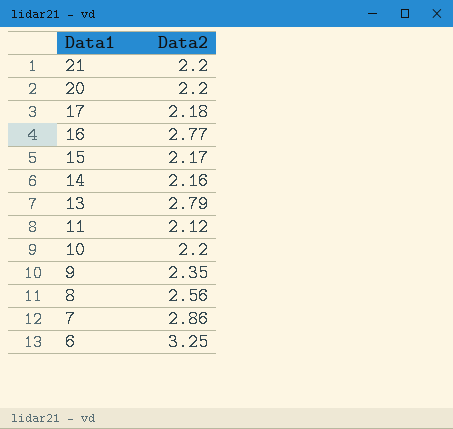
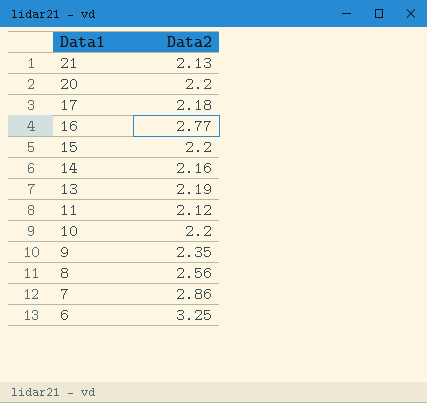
21 | Data2: 2.2 -> 2.13
15 | Data2: 2.17 -> 2.2
13 | Data2: 2.79 -> 2.19

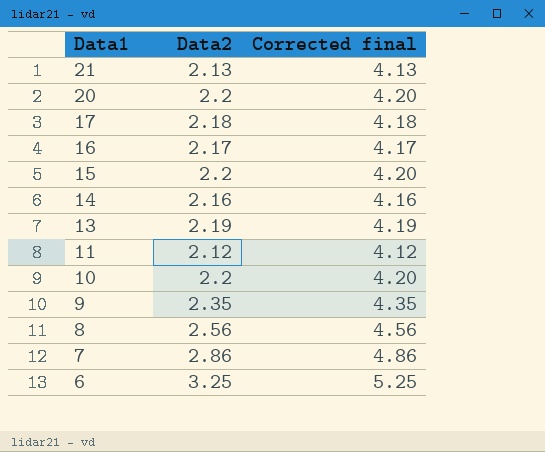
column Corrected final | formula: none -> [Data2] + 2
16 | Data2: 2.77 -> 2.17

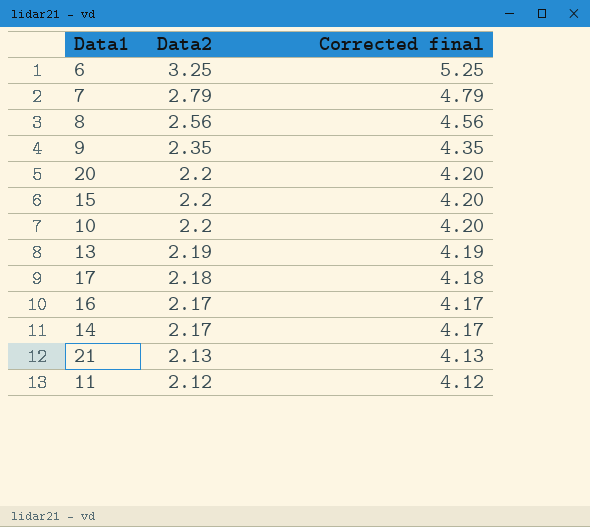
row order: Data1 descending -> Data2 descending
7 | Data2: 2.86 -> 2.79
7 | Corrected final: 4.86 -> 4.79
14 | Data2: 2.16 -> 2.17
14 | Corrected final: 4.16 -> 4.17

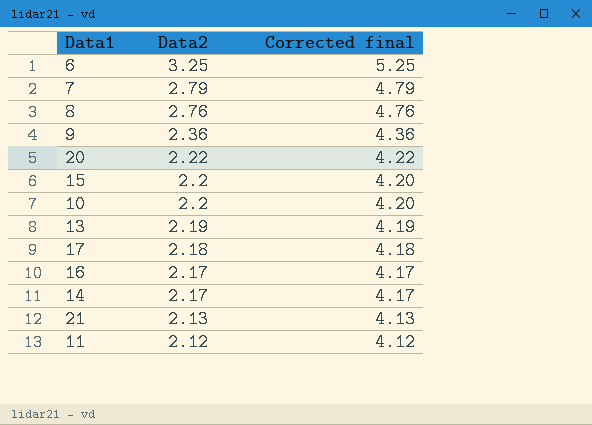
8 | Data2: 2.56 -> 2.76
8 | Corrected final: 4.56 -> 4.76
9 | Data2: 2.35 -> 2.36
9 | Corrected final: 4.35 -> 4.36
20 | Data2: 2.2 -> 2.22
20 | Corrected final: 4.20 -> 4.22

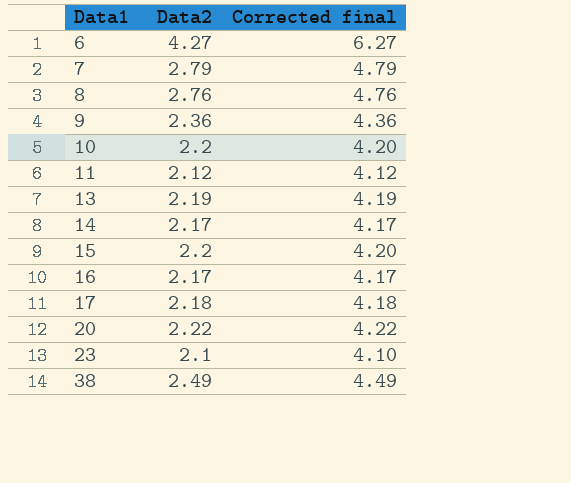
row order: Data2 descending -> Data1 ascending
row 21: 2.13 | 4.13 -> none
6 | Data2: 3.25 -> 4.27
6 | Corrected final: 5.25 -> 6.27
row 23: none -> 2.1 | 4.10
row 38: none -> 2.49 | 4.49

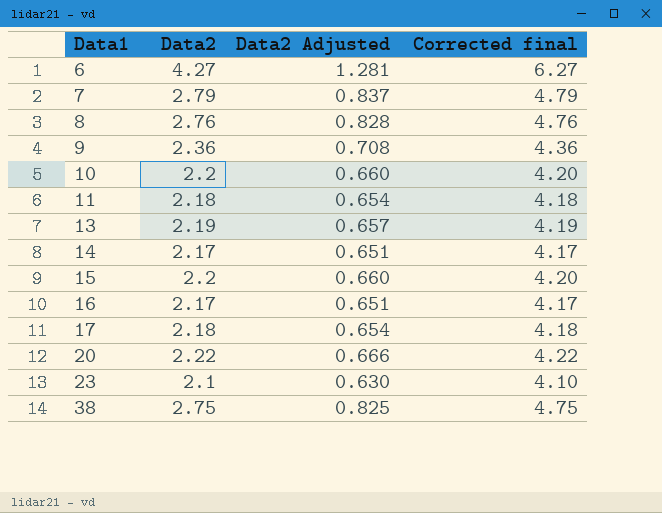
column Data2 Adjusted | formula: none -> [Data2] * 0.3
11 | Data2: 2.12 -> 2.18
11 | Corrected final: 4.12 -> 4.18
38 | Data2: 2.49 -> 2.75
38 | Corrected final: 4.49 -> 4.75

